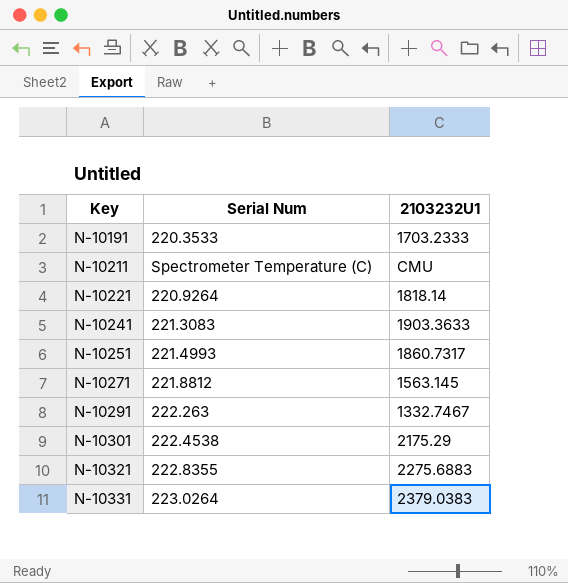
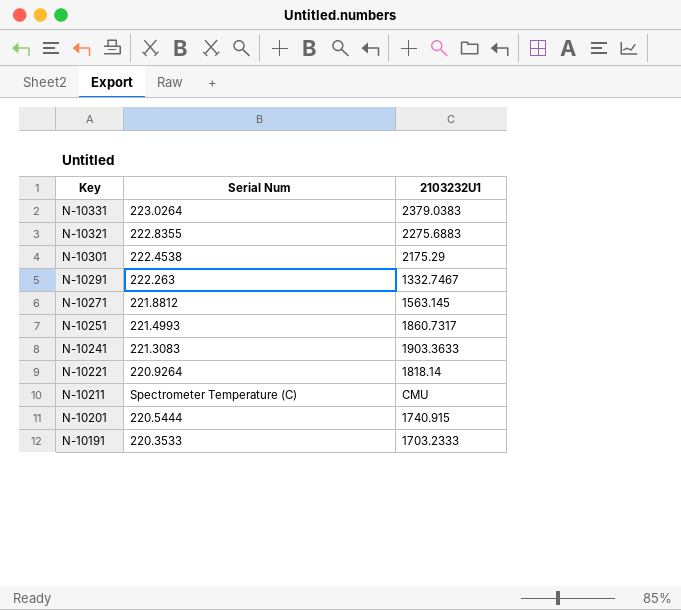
row order: Key ascending -> Key descending
row N-10201: none -> 220.5444 | 1740.915

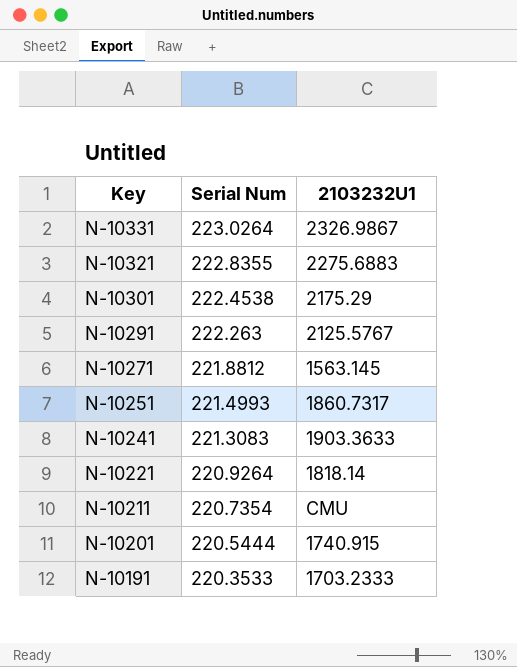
N-10331 | 2103232U1: 2379.0383 -> 2326.9867
N-10291 | 2103232U1: 1332.7467 -> 2125.5767
N-10211 | Serial Num: Spectrometer Temperature (C) -> 220.7354

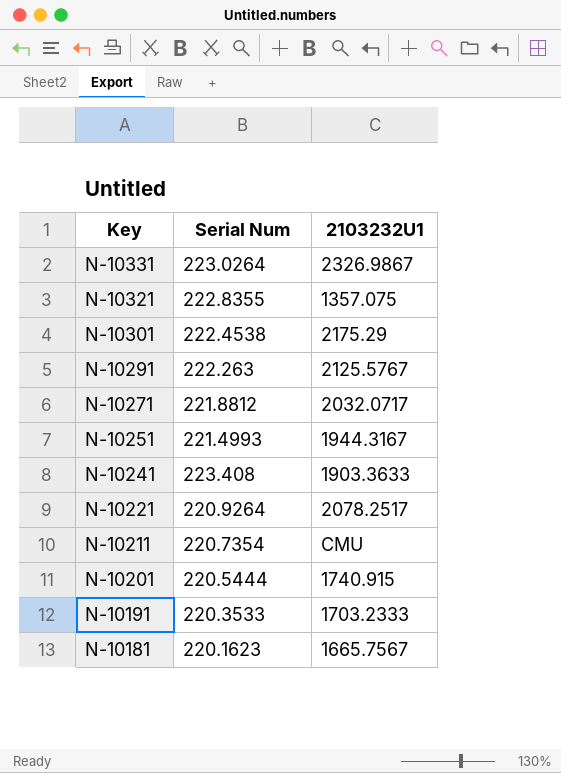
N-10321 | 2103232U1: 2275.6883 -> 1357.075
N-10271 | 2103232U1: 1563.145 -> 2032.0717
N-10251 | 2103232U1: 1860.7317 -> 1944.3167
N-10241 | Serial Num: 221.3083 -> 223.408
N-10221 | 2103232U1: 1818.14 -> 2078.2517
row N-10181: none -> 220.1623 | 1665.7567

